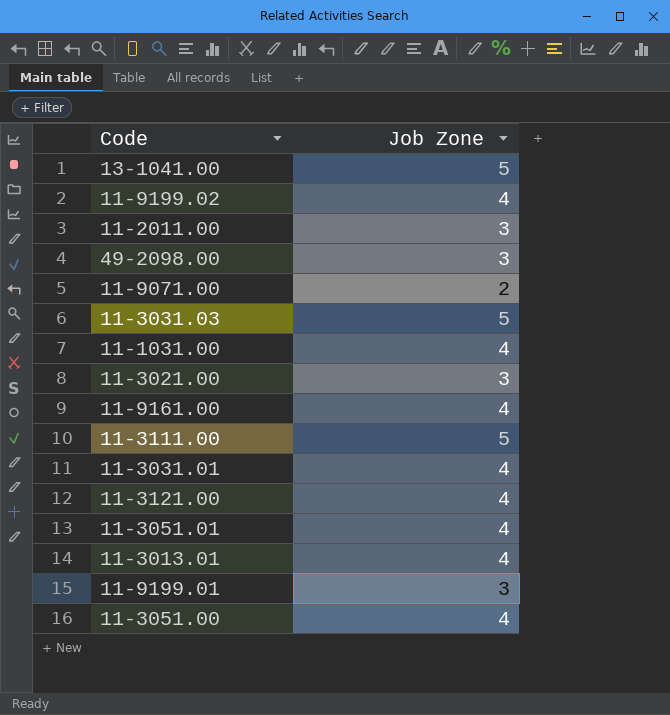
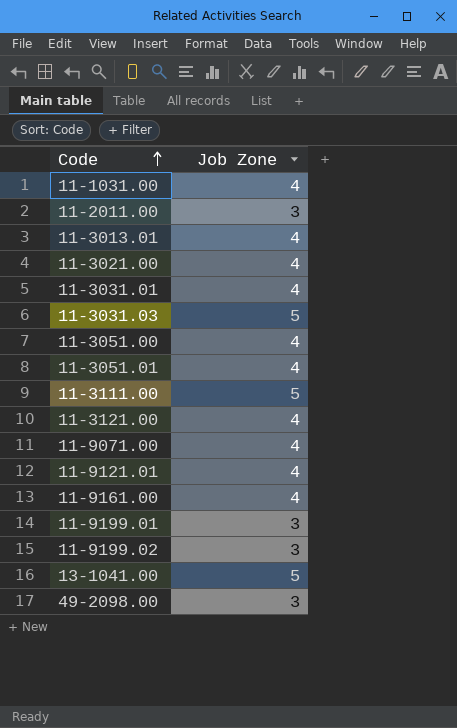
row order: none -> Code ascending
11-3021.00 | Job Zone: 3 -> 4
11-9071.00 | Job Zone: 2 -> 4
row 11-9121.01: none -> 4
11-9199.02 | Job Zone: 4 -> 3

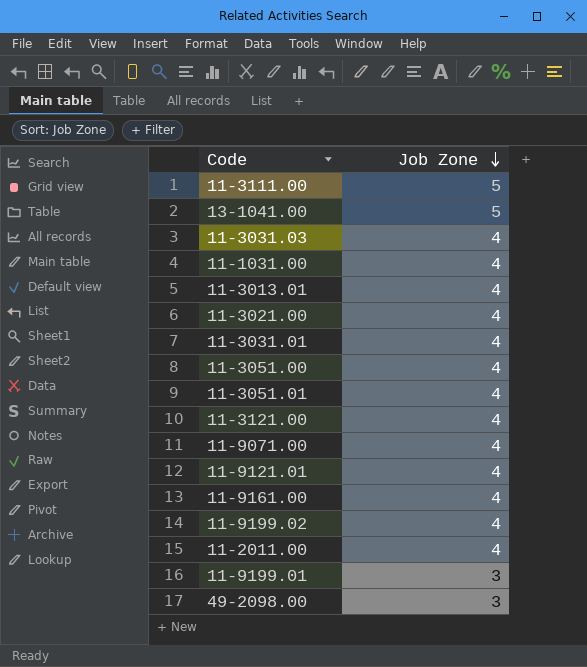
row order: Code ascending -> Job Zone descending
11-3031.03 | Job Zone: 5 -> 4
11-9199.02 | Job Zone: 3 -> 4
11-2011.00 | Job Zone: 3 -> 4

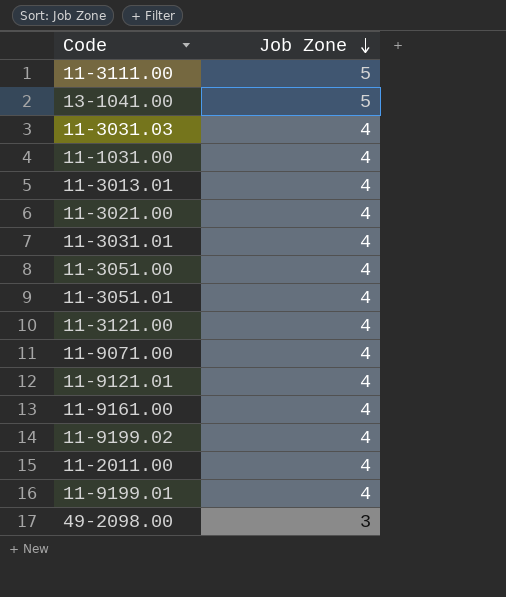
11-9199.01 | Job Zone: 3 -> 4

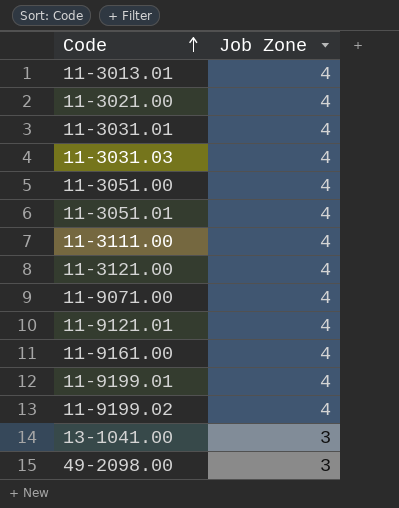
row order: Job Zone descending -> Code ascending
row 11-1031.00: 4 -> none
row 11-2011.00: 4 -> none
11-3111.00 | Job Zone: 5 -> 4
13-1041.00 | Job Zone: 5 -> 3

